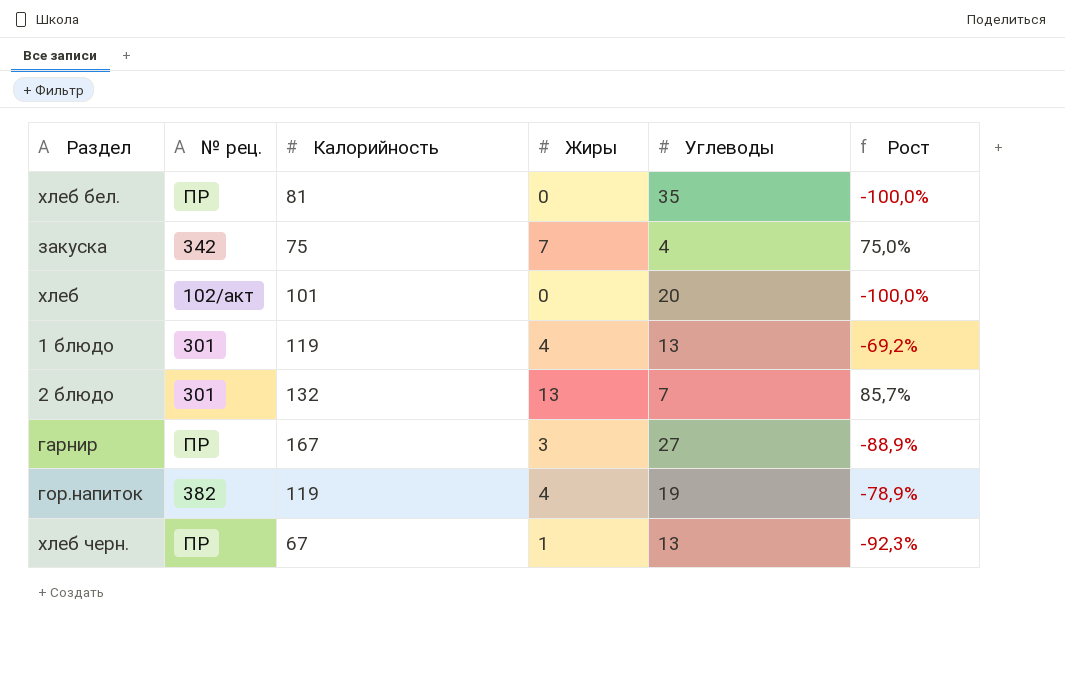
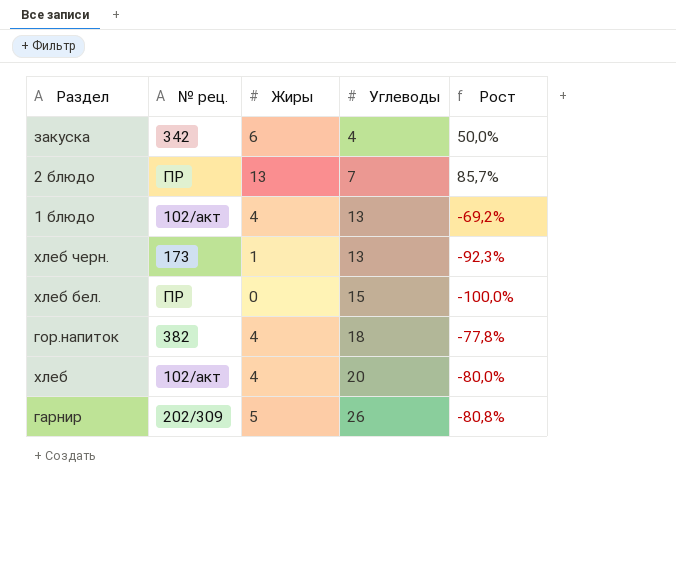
row order: none -> Углеводы ascending
column Калорийность | position: 3 -> none
закуска | Жиры: 7 -> 6
закуска | Рост: 75,0% -> 50,0%
2 блюдо | № рец.: 301 -> ПР
1 блюдо | № рец.: 301 -> 102/акт
хлеб черн. | № рец.: ПР -> 173
хлеб бел. | Углеводы: 35 -> 15
гор.напиток | Углеводы: 19 -> 18
гор.напиток | Рост: -78,9% -> -77,8%
хлеб | Жиры: 0 -> 4
хлеб | Рост: -100,0% -> -80,0%
гарнир | № рец.: ПР -> 202/309
гарнир | Жиры: 3 -> 5
гарнир | Углеводы: 27 -> 26
гарнир | Рост: -88,9% -> -80,8%

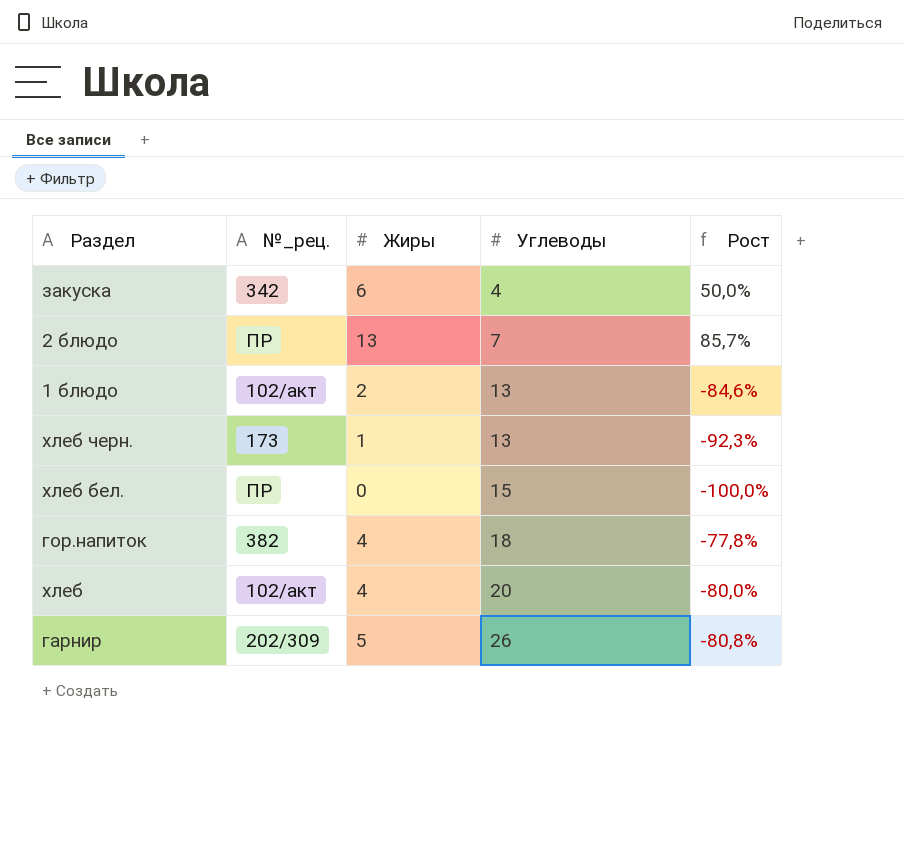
column name: № рец. -> №_рец.
1 блюдо | Жиры: 4 -> 2
1 блюдо | Рост: -69,2% -> -84,6%

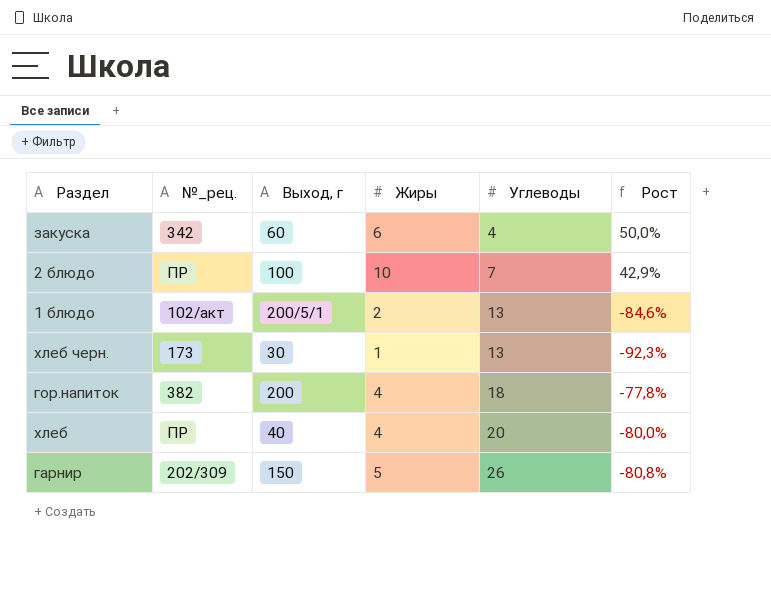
column Выход, г | position: none -> 3
row хлеб бел.: ПР | 0 | 15 | -100,0% -> none
2 блюдо | Жиры: 13 -> 10
2 блюдо | Рост: 85,7% -> 42,9%
хлеб | №_рец.: 102/акт -> ПР

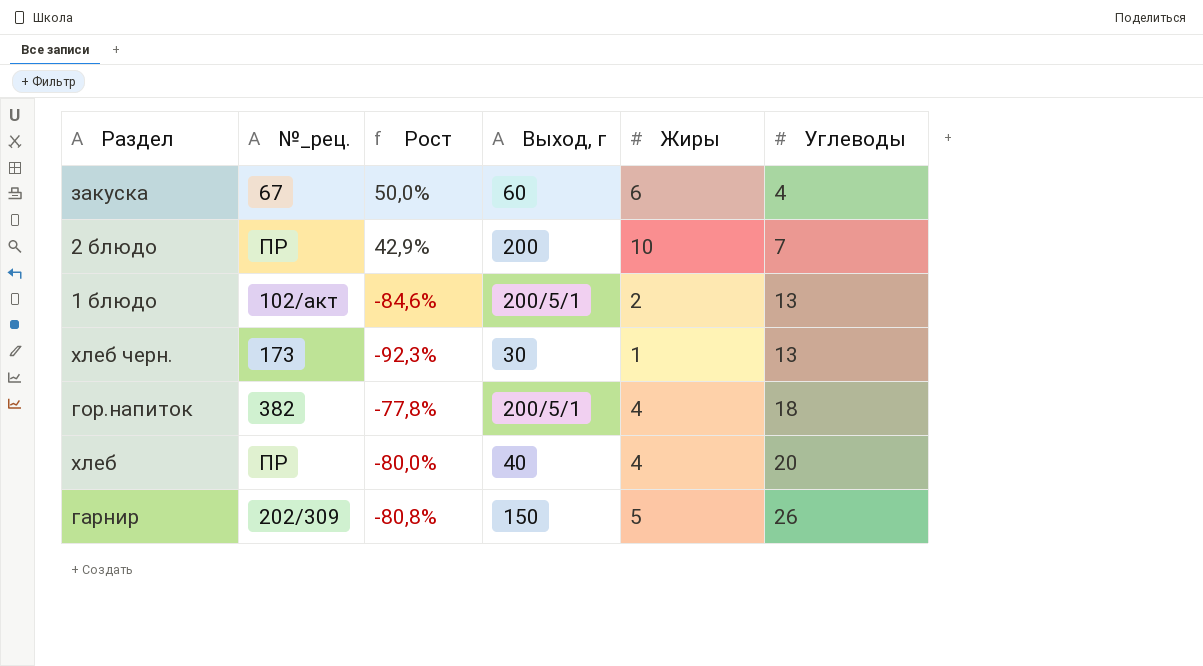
column Рост | position: 6 -> 3
закуска | №_рец.: 342 -> 67
2 блюдо | Выход, г: 100 -> 200
гор.напиток | Выход, г: 200 -> 200/5/1

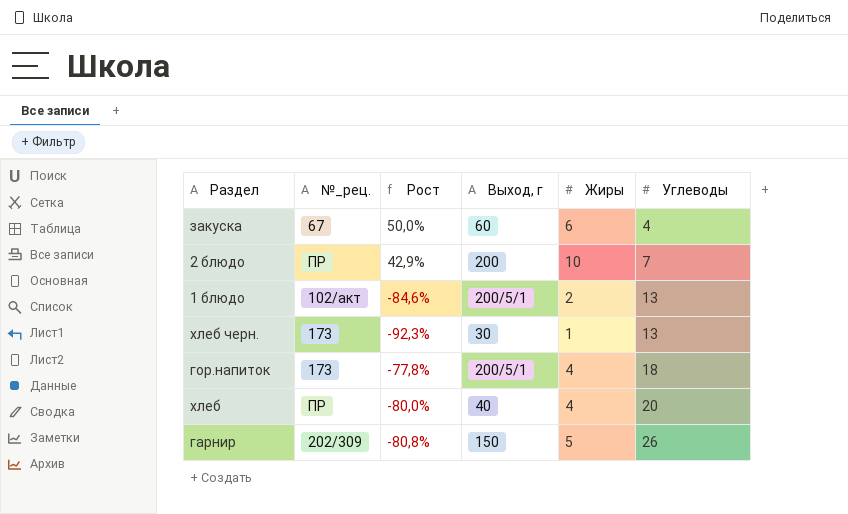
гор.напиток | №_рец.: 382 -> 173

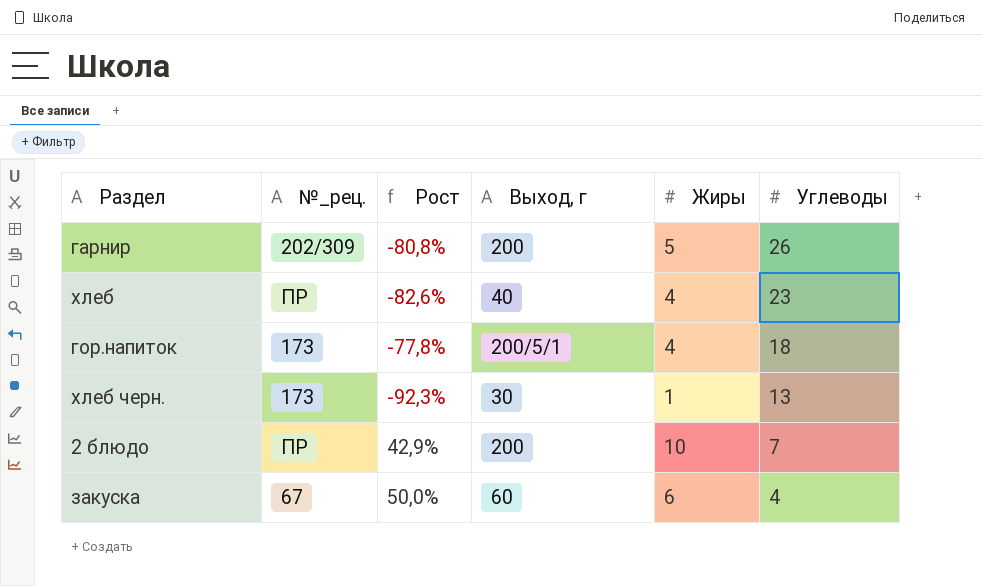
row order: Углеводы ascending -> Углеводы descending
row 1 блюдо: 102/акт | -84,6% | 200/5/1 | 2 | 13 -> none
гарнир | Выход, г: 150 -> 200
хлеб | Рост: -80,0% -> -82,6%
хлеб | Углеводы: 20 -> 23

